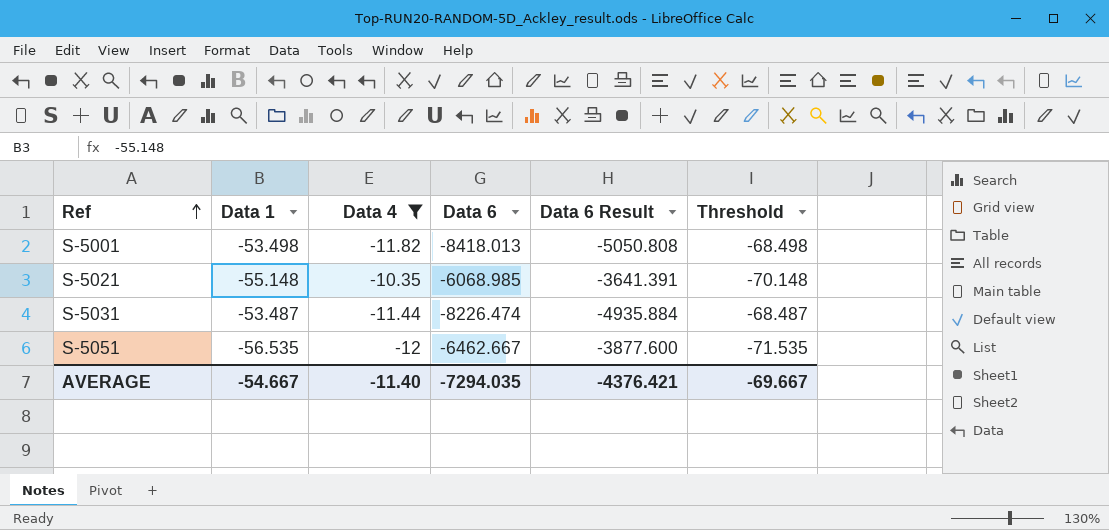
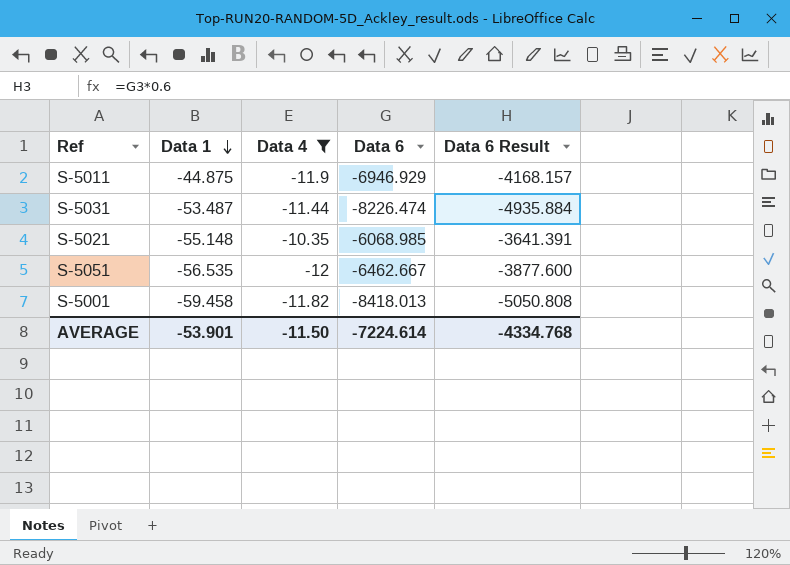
row order: Ref ascending -> Data 1 descending
column Threshold | formula: [Data 1] - 15 -> none
row S-5011: none -> -44.875 | -11.9 | -6946.929 | -4168.157
S-5001 | Data 1: -53.498 -> -59.458
AVERAGE | Data 1: -54.667 -> -53.901
AVERAGE | Data 4: -11.40 -> -11.50
AVERAGE | Data 6: -7294.035 -> -7224.614
AVERAGE | Data 6 Result: -4376.421 -> -4334.768

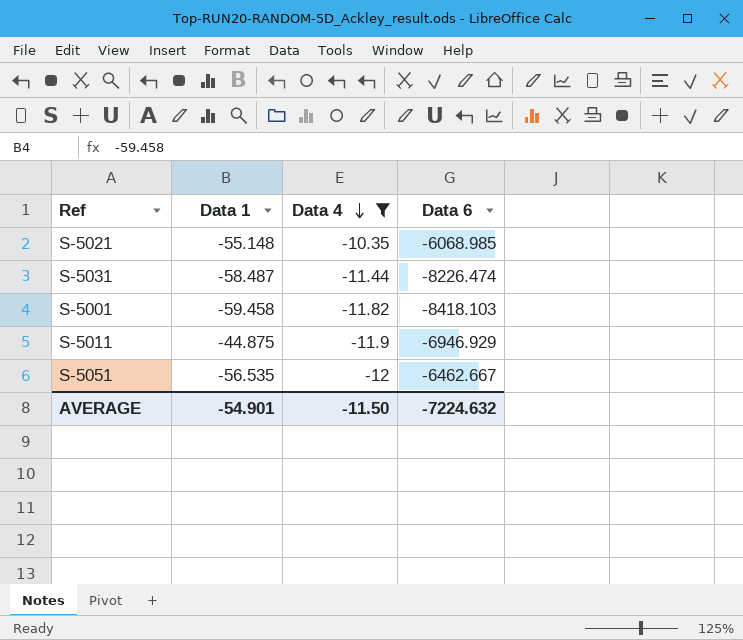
row order: Data 1 descending -> Data 4 descending
column Data 6 Result | formula: [Data 6] * 0.6 -> none
S-5031 | Data 1: -53.487 -> -58.487
S-5001 | Data 6: -8418.013 -> -8418.103
AVERAGE | Data 1: -53.901 -> -54.901
AVERAGE | Data 6: -7224.614 -> -7224.632

